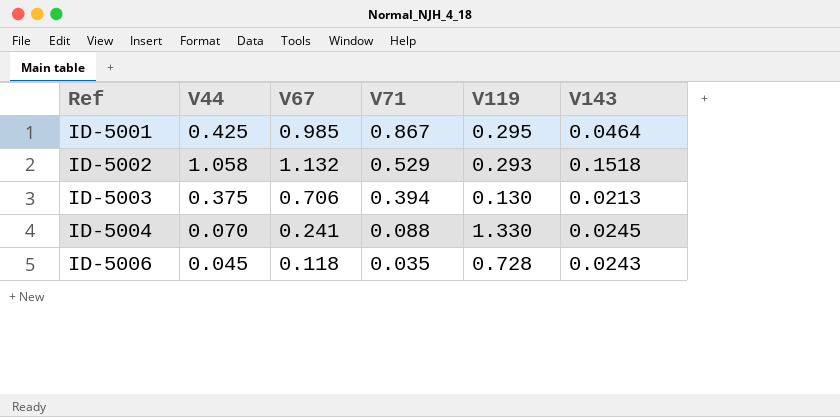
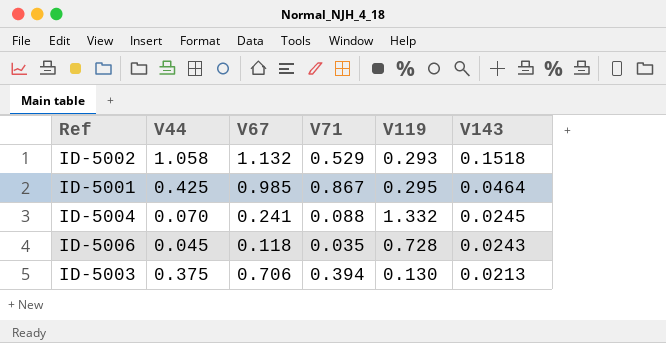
row order: Ref ascending -> V143 descending
ID-5004 | V119: 1.330 -> 1.332

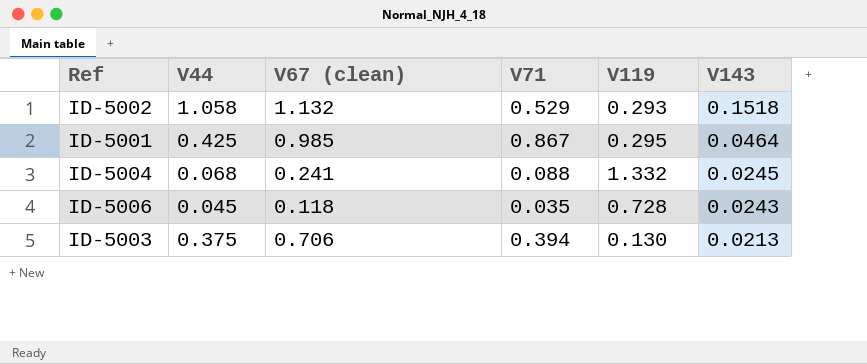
column name: V67 -> V67 (clean)
ID-5004 | V44: 0.070 -> 0.068

